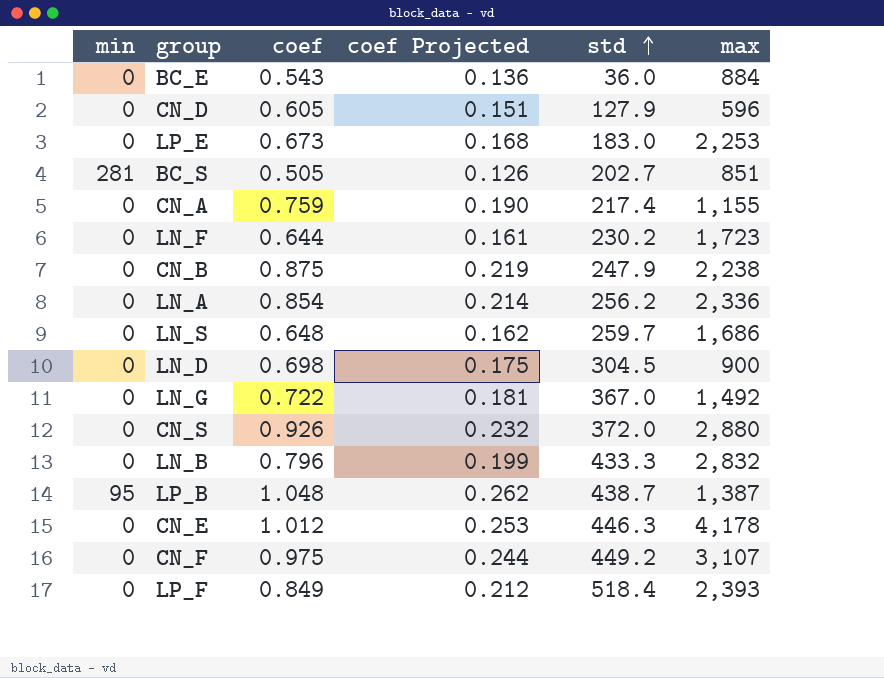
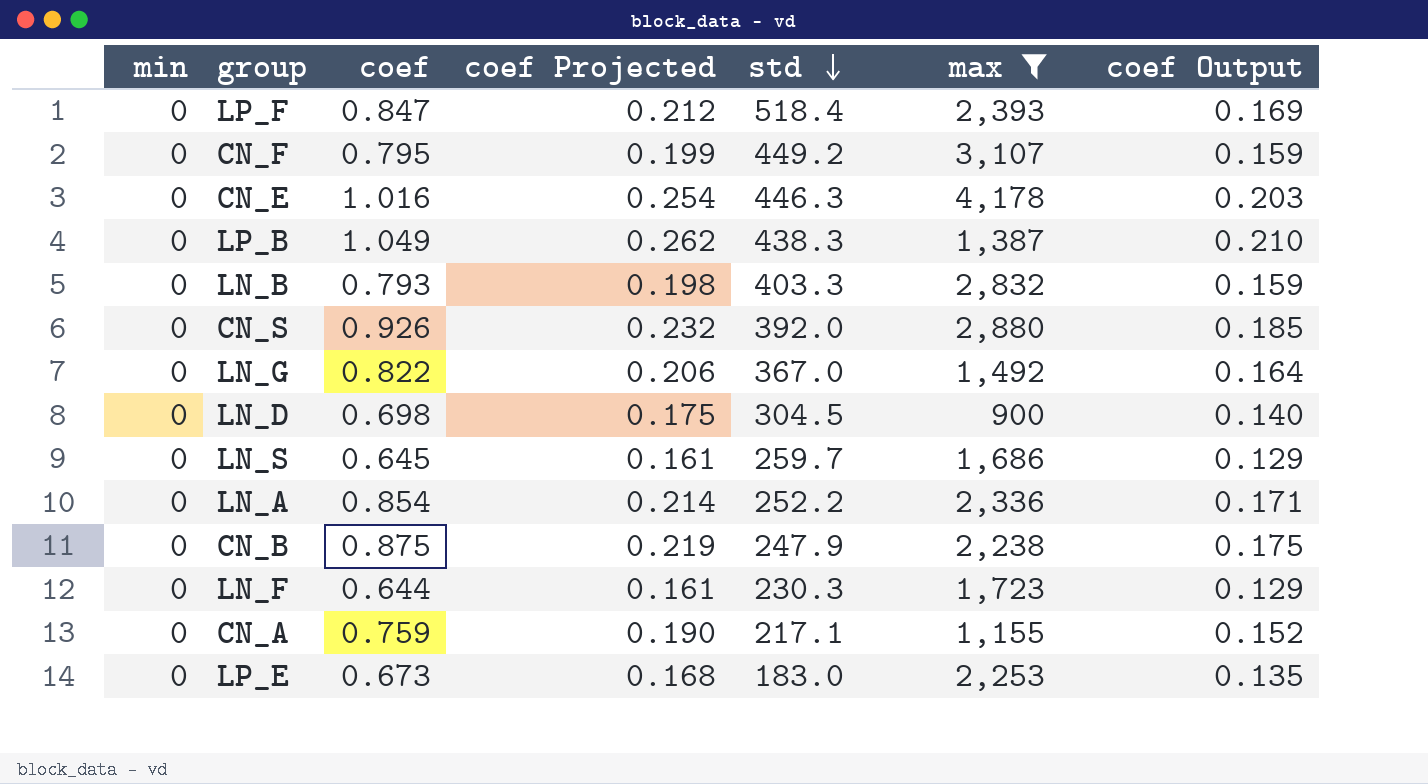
filter: none -> max >= 900
row order: std ascending -> std descending
column coef Output | formula: none -> [coef] * 0.2
LP_F | coef: 0.849 -> 0.847
CN_F | coef: 0.975 -> 0.795
CN_F | coef Projected: 0.244 -> 0.199
CN_E | coef: 1.012 -> 1.016
CN_E | coef Projected: 0.253 -> 0.254
LP_B | min: 95 -> 0
LP_B | coef: 1.048 -> 1.049
LP_B | std: 438.7 -> 438.3
LN_B | coef: 0.796 -> 0.793
LN_B | coef Projected: 0.199 -> 0.198
LN_B | std: 433.3 -> 403.3
CN_S | std: 372.0 -> 392.0
LN_G | coef: 0.722 -> 0.822
LN_G | coef Projected: 0.181 -> 0.206
LN_S | coef: 0.648 -> 0.645
LN_S | coef Projected: 0.162 -> 0.161
LN_A | std: 256.2 -> 252.2
LN_F | std: 230.2 -> 230.3
CN_A | std: 217.4 -> 217.1

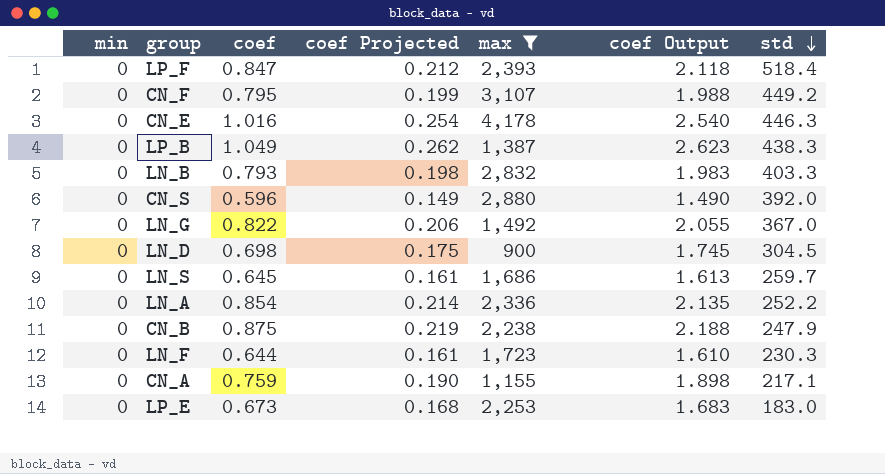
column coef Output | formula: [coef] * 0.2 -> [coef] * 2.5
column std | position: 5 -> 7
CN_S | coef: 0.926 -> 0.596
CN_S | coef Projected: 0.232 -> 0.149

